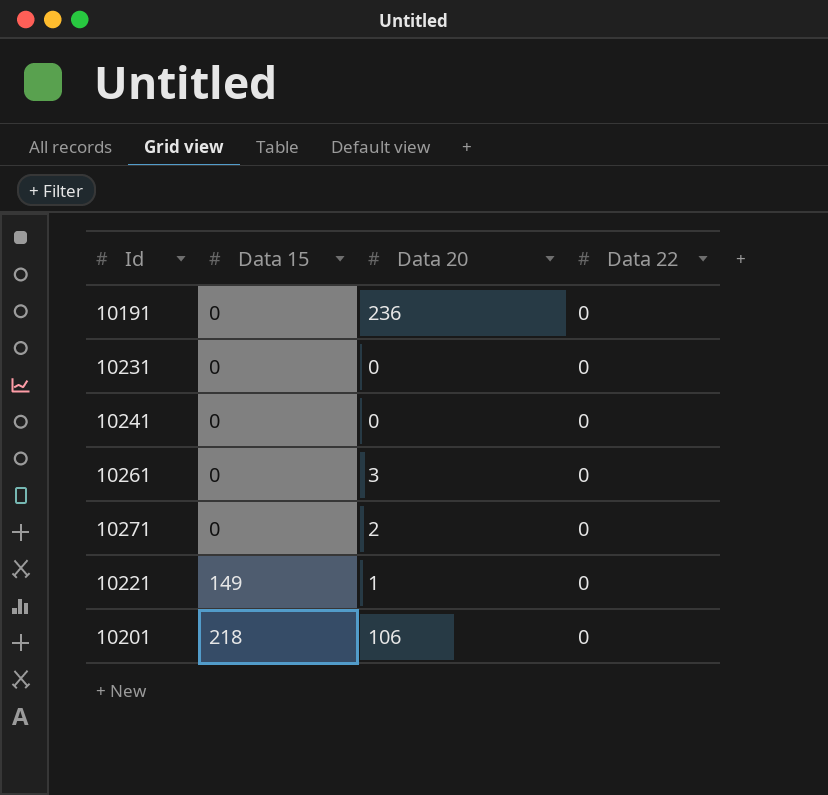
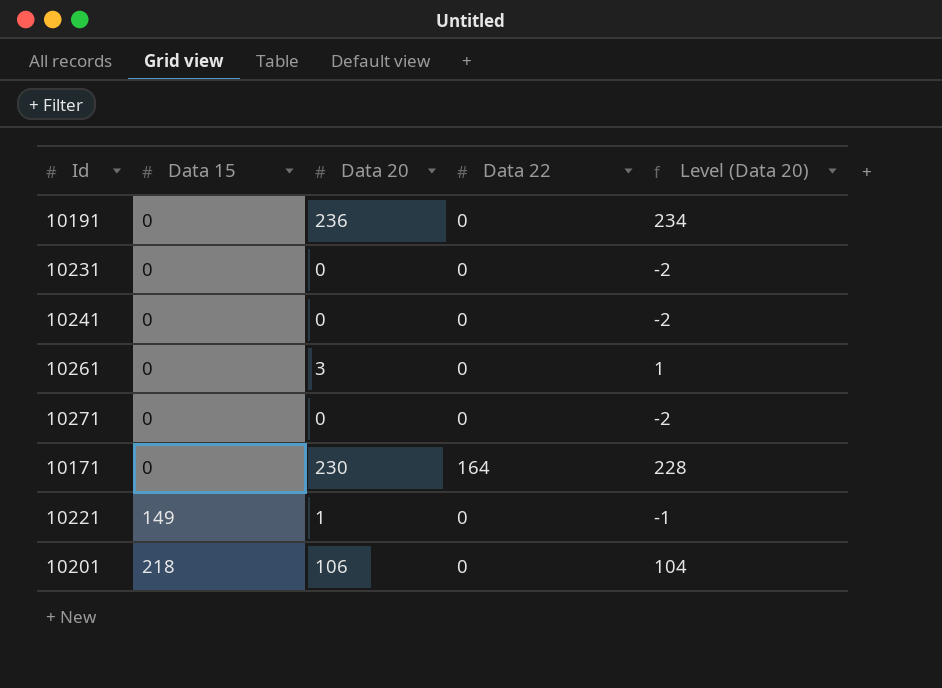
column Level (Data 20) | formula: none -> [Data 20] - 2
10271 | Data 20: 2 -> 0
row 10171: none -> 0 | 230 | 164 | 228

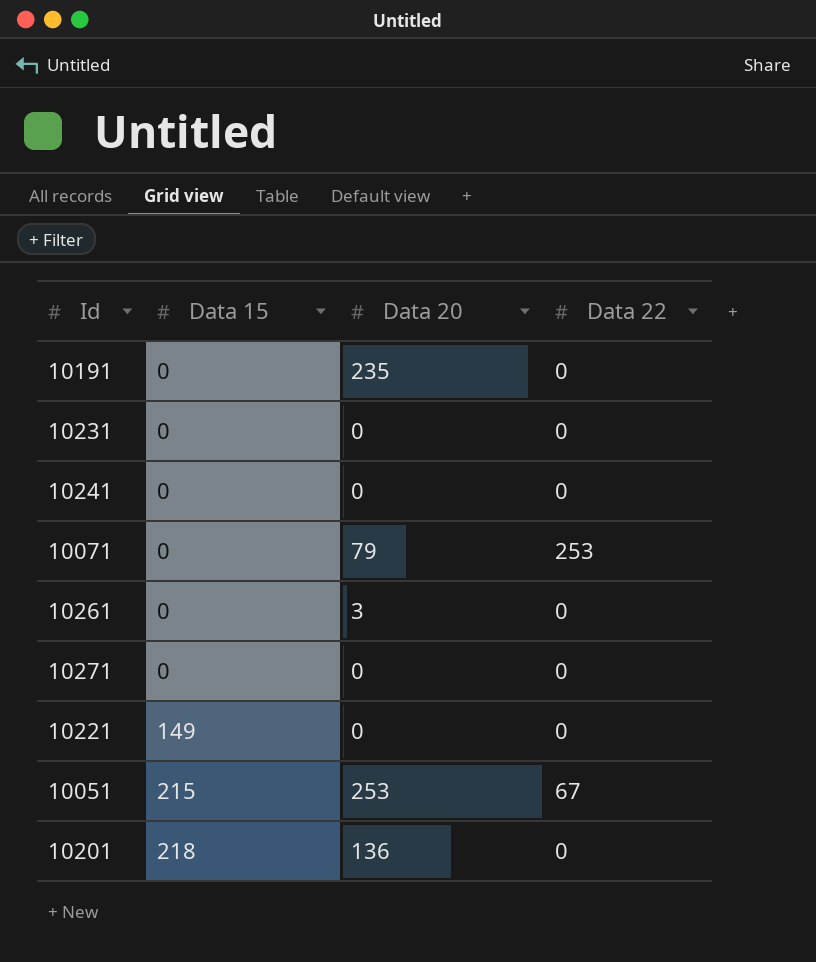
column Level (Data 20) | formula: [Data 20] - 2 -> none
row 10171: 0 | 230 | 164 | 228 -> none
10191 | Data 20: 236 -> 235
row 10071: none -> 0 | 79 | 253
10221 | Data 20: 1 -> 0
row 10051: none -> 215 | 253 | 67
10201 | Data 20: 106 -> 136

